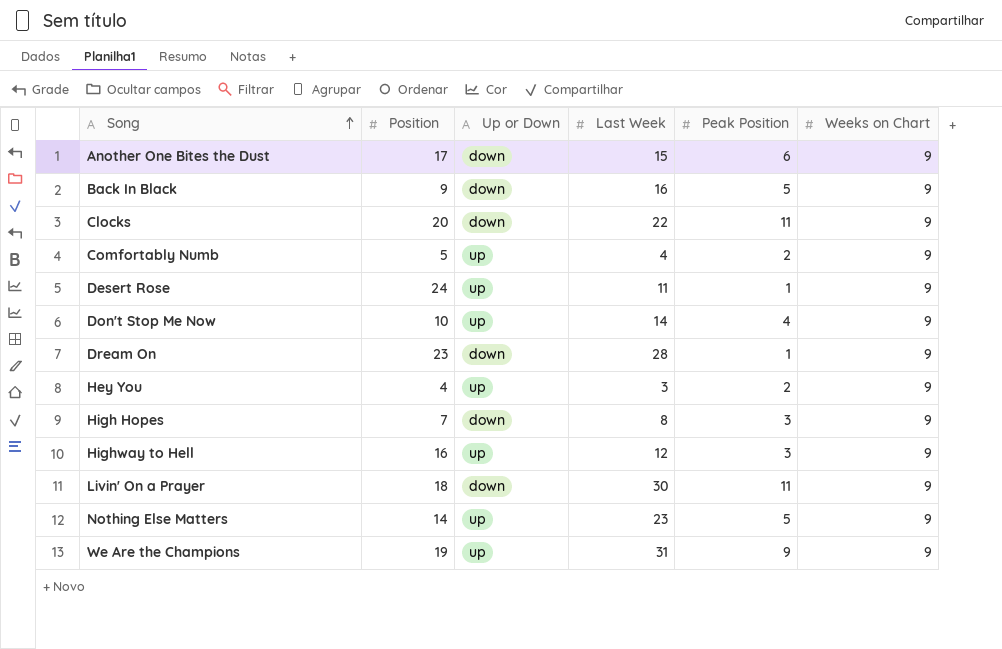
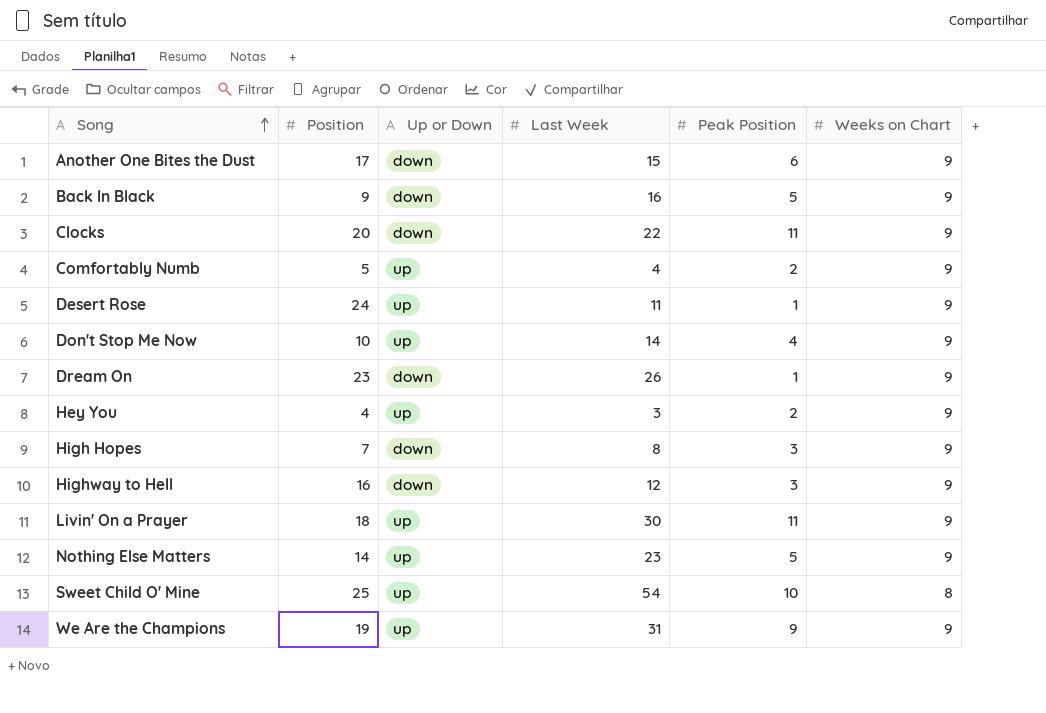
Dream On | Last Week: 28 -> 26
Highway to Hell | Up or Down: up -> down
Livin' On a Prayer | Up or Down: down -> up
row Sweet Child O' Mine: none -> 25 | up | 54 | 10 | 8

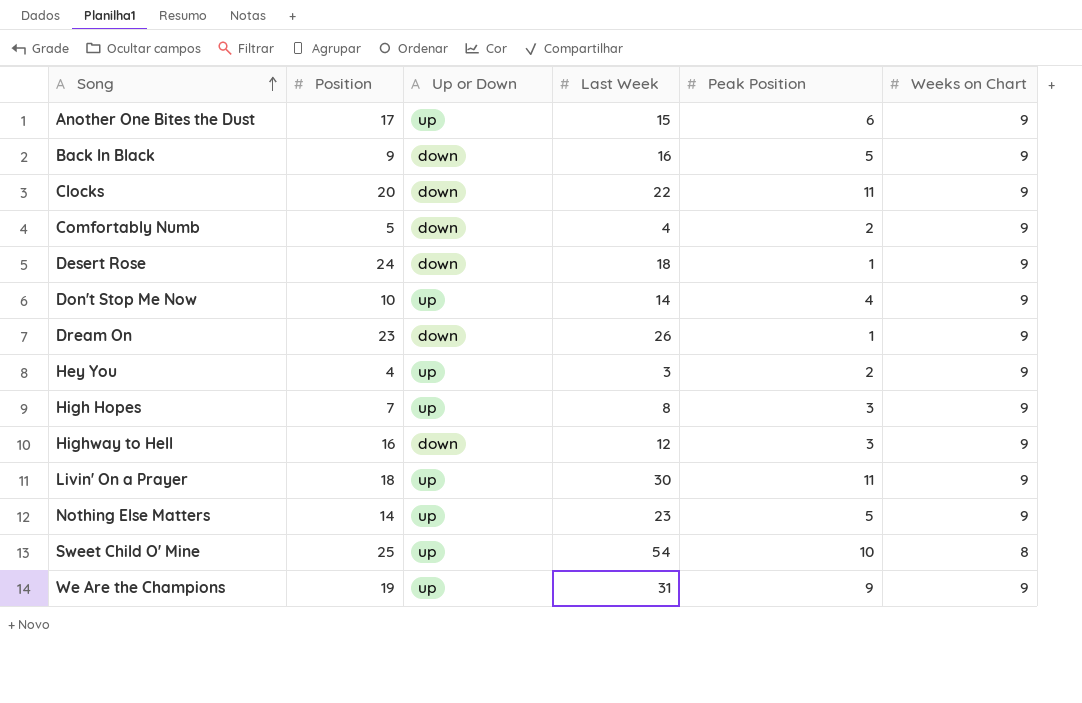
Another One Bites the Dust | Up or Down: down -> up
Comfortably Numb | Up or Down: up -> down
Desert Rose | Up or Down: up -> down
Desert Rose | Last Week: 11 -> 18
High Hopes | Up or Down: down -> up

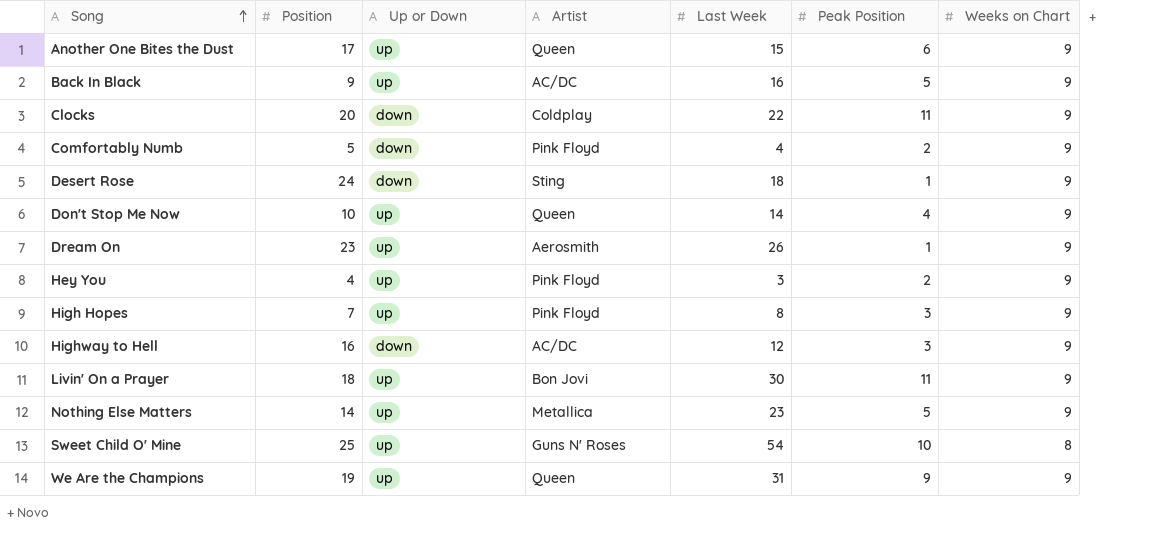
column Artist | position: none -> 4
Back In Black | Up or Down: down -> up
Dream On | Up or Down: down -> up

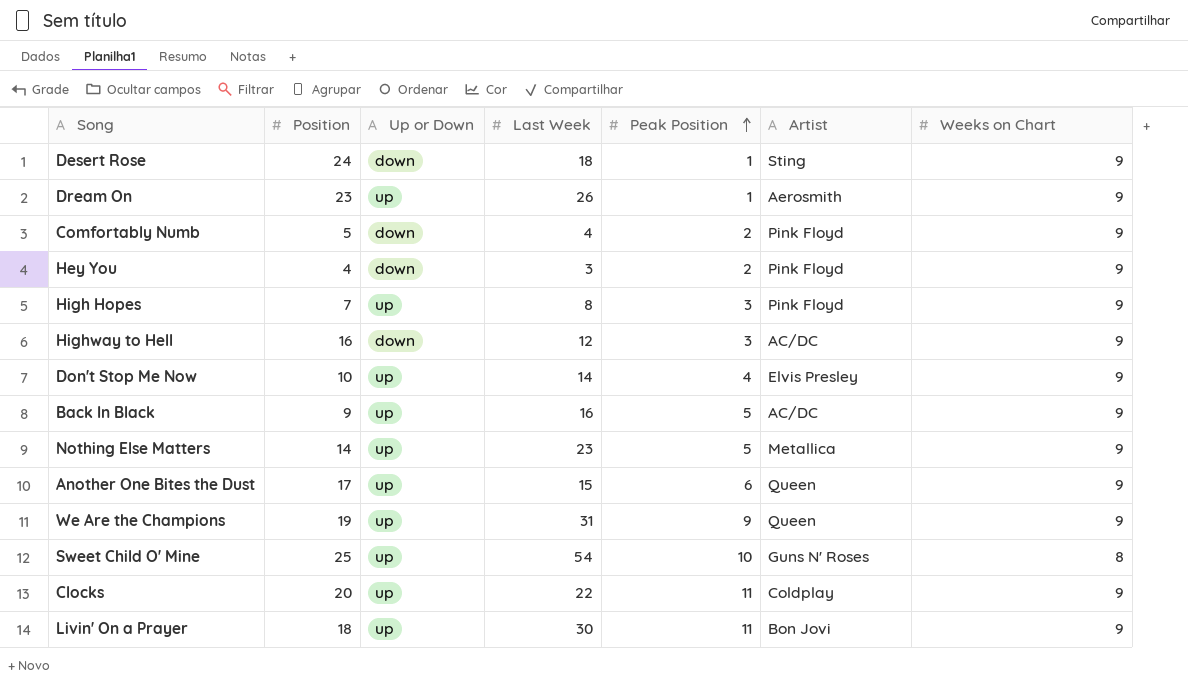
row order: Song ascending -> Peak Position ascending
column Artist | position: 4 -> 6
Hey You | Up or Down: up -> down
Don't Stop Me Now | Artist: Queen -> Elvis Presley
Clocks | Up or Down: down -> up

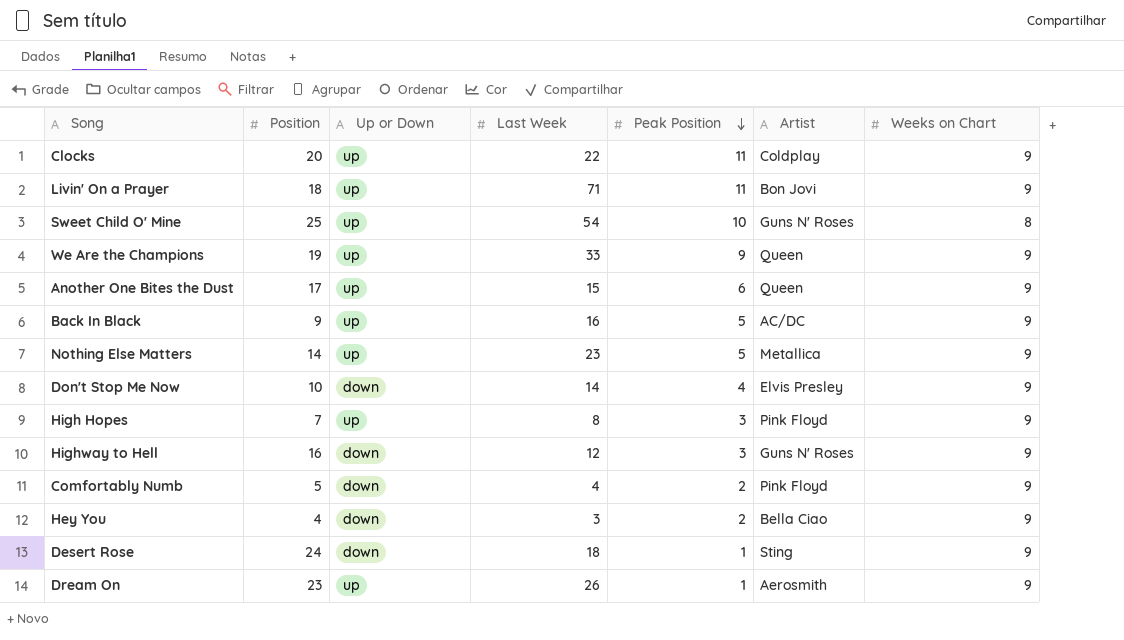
row order: Peak Position ascending -> Peak Position descending
Livin' On a Prayer | Last Week: 30 -> 71
We Are the Champions | Last Week: 31 -> 33
Don't Stop Me Now | Up or Down: up -> down
Highway to Hell | Artist: AC/DC -> Guns N' Roses
Hey You | Artist: Pink Floyd -> Bella Ciao

